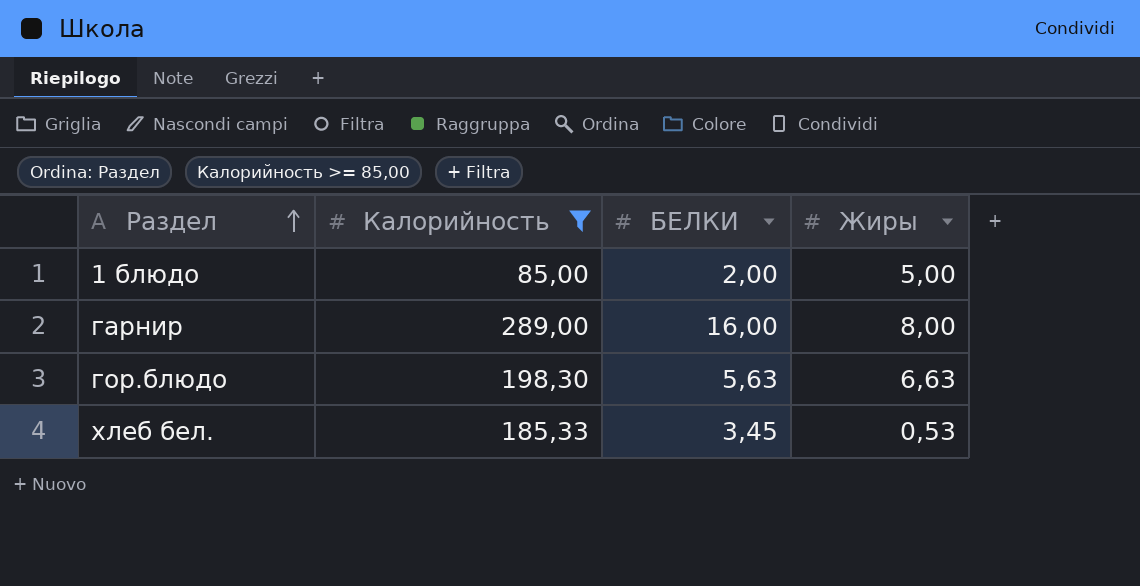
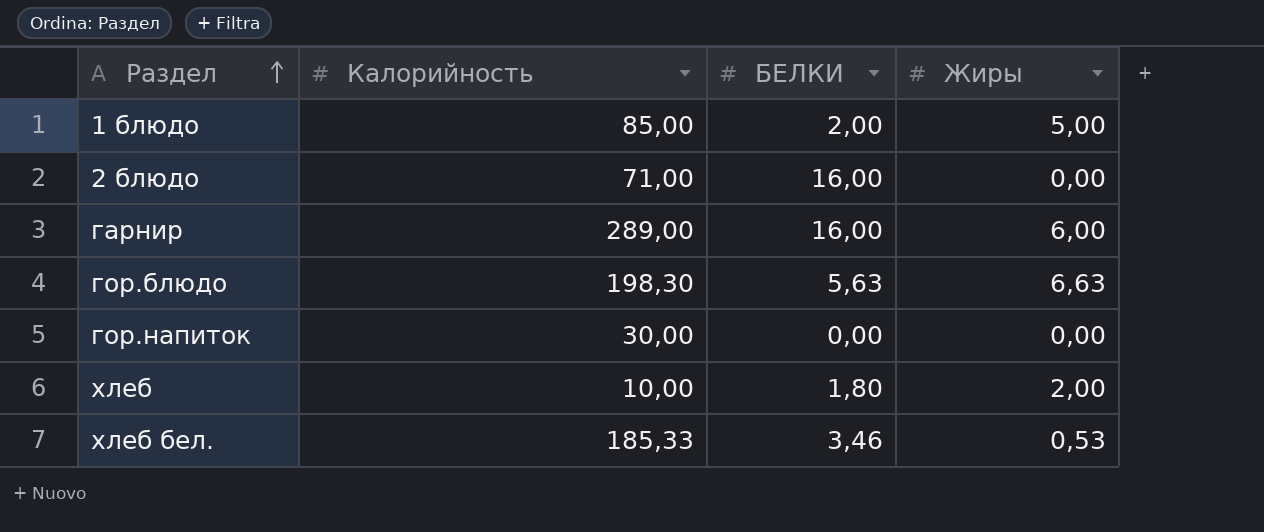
filter: Калорийность >= 85,00 -> none
гарнир | Жиры: 8,00 -> 6,00
хлеб бел. | БЕЛКИ: 3,45 -> 3,46

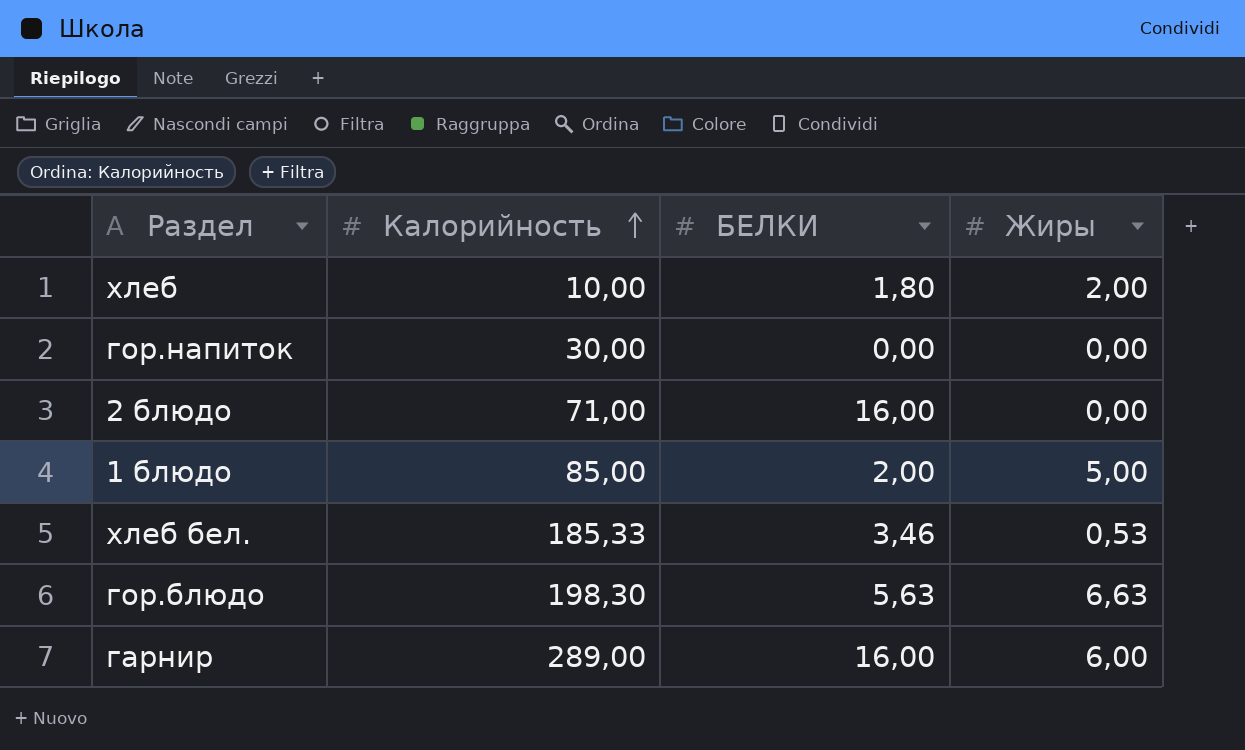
row order: Раздел ascending -> Калорийность ascending

